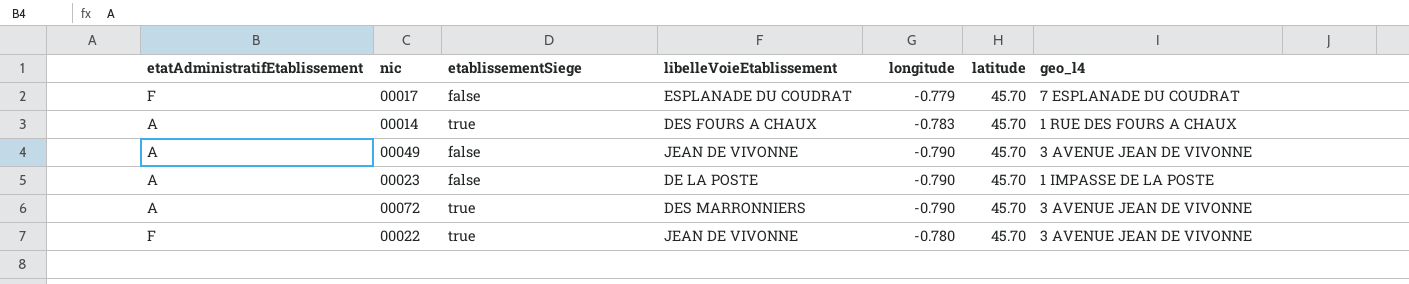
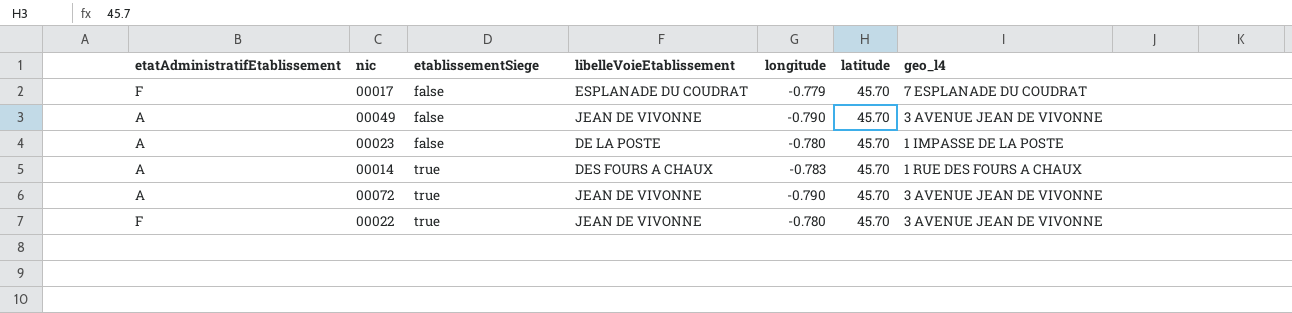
row order: none -> etablissementSiege ascending
00023 | longitude: -0.790 -> -0.780
00072 | libelleVoieEtablissement: DES MARRONNIERS -> JEAN DE VIVONNE

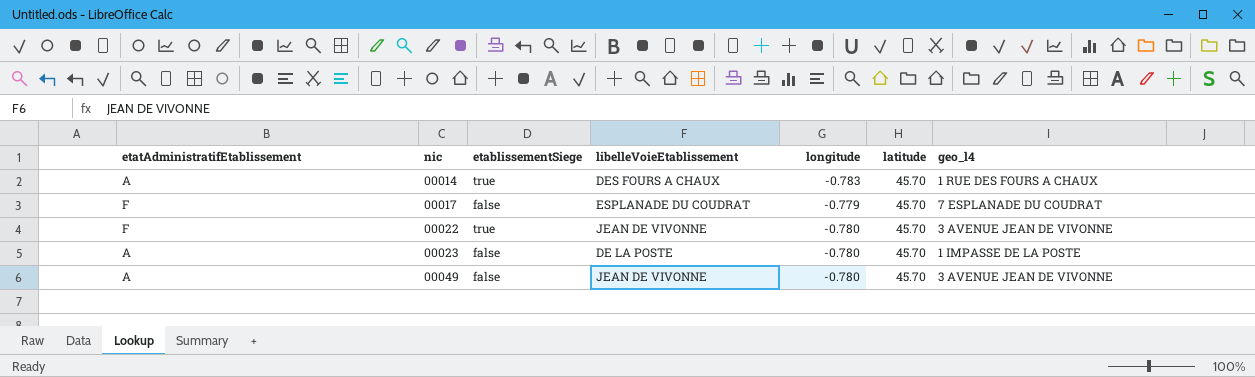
row order: etablissementSiege ascending -> nic ascending
row 00072: A | true | JEAN DE VIVONNE | -0.790 | 45.70 | 3 AVENUE JEAN DE VIVONNE -> none
00049 | longitude: -0.790 -> -0.780

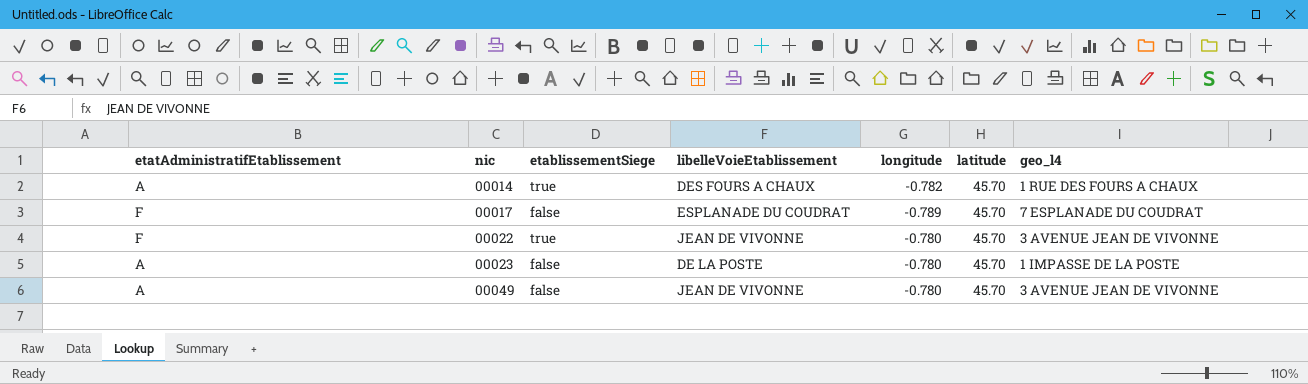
00014 | longitude: -0.783 -> -0.782
00017 | longitude: -0.779 -> -0.789

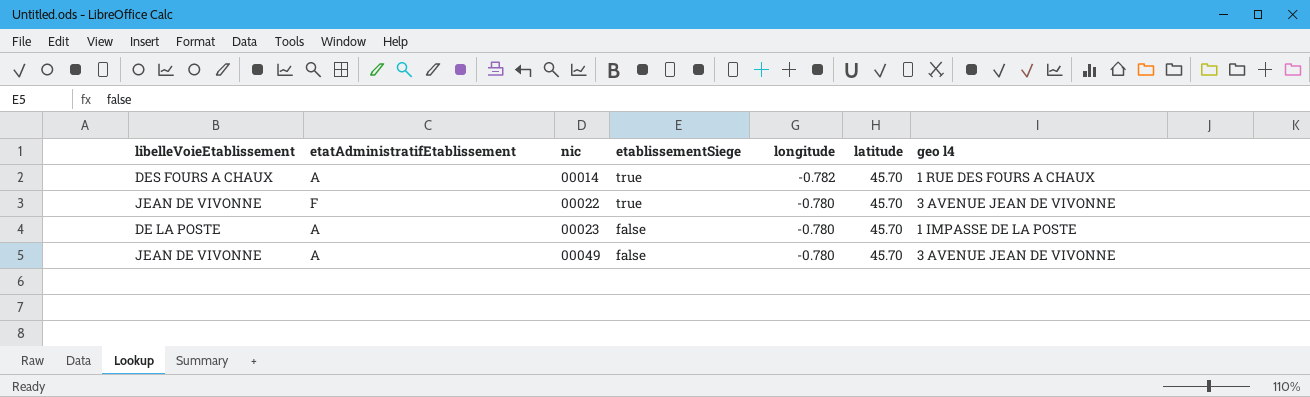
column libelleVoieEtablissement | position: 4 -> 1
column name: geo_l4 -> geo l4
row 00017: F | false | ESPLANADE DU COUDRAT | -0.789 | 45.70 | 7 ESPLANADE DU COUDRAT -> none

